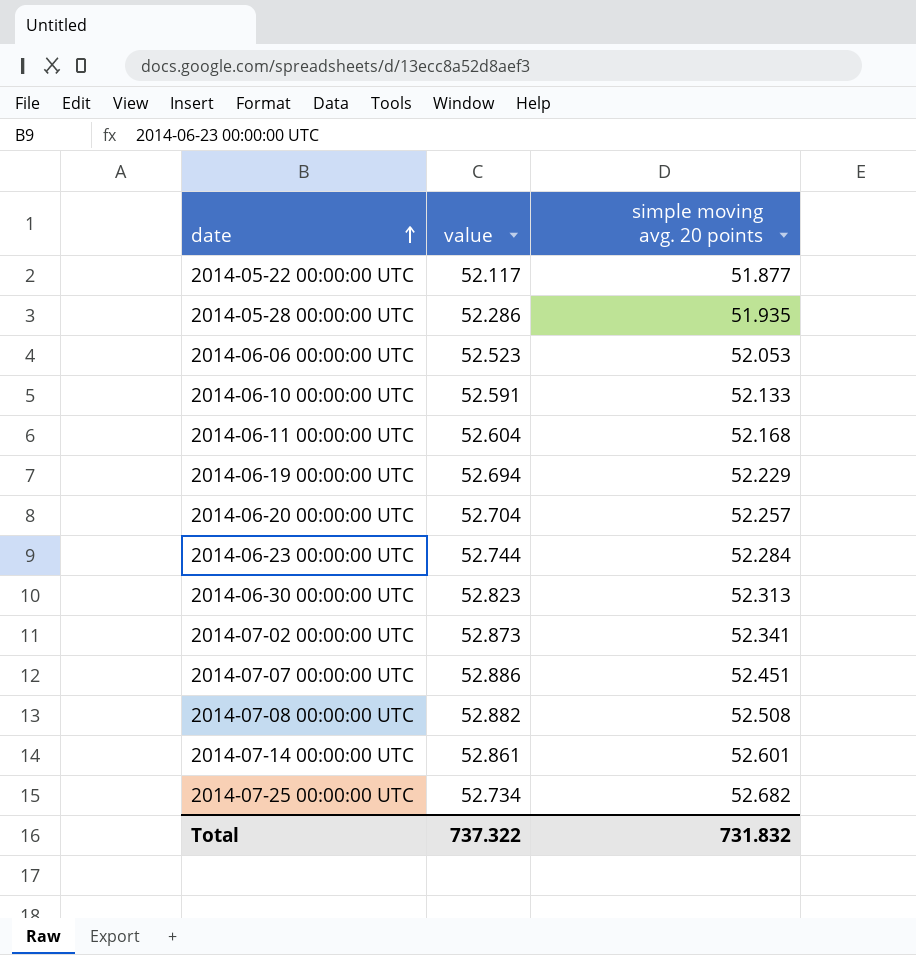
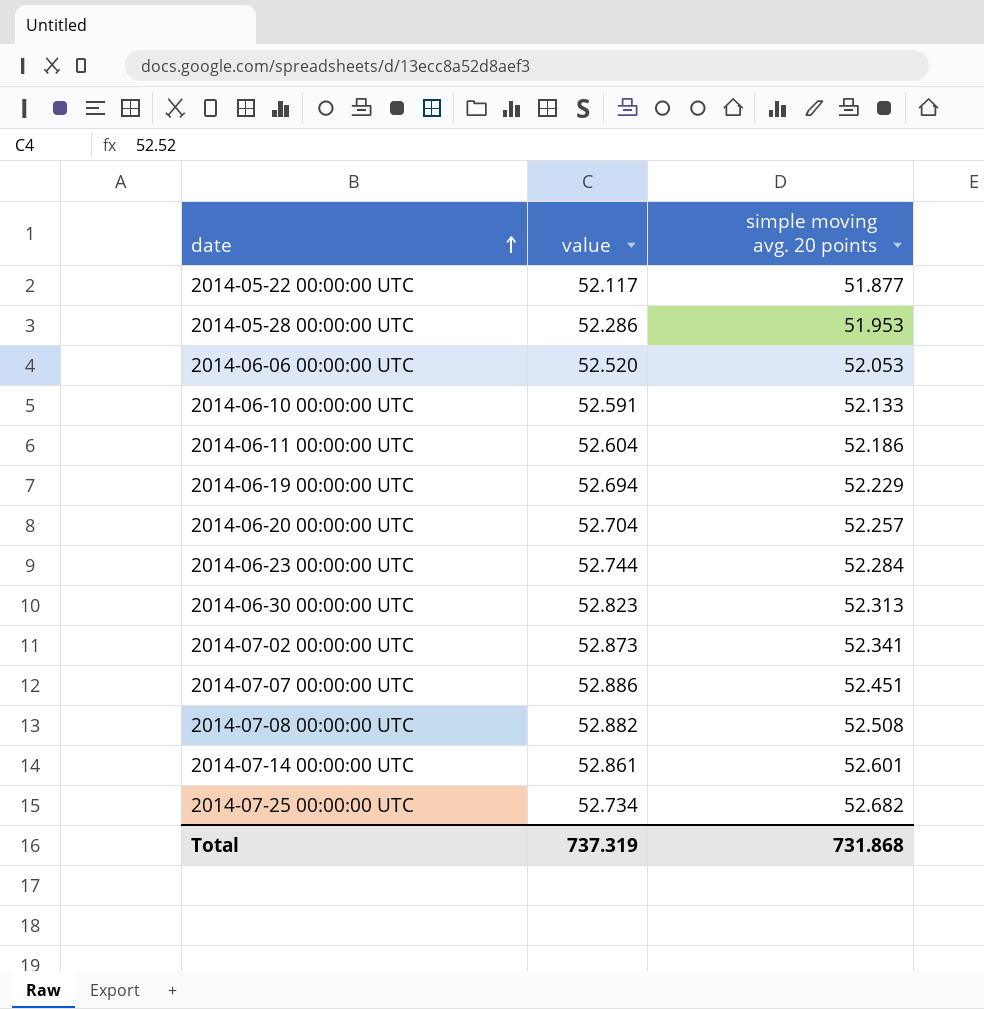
2014-05-28 00:00:00 UTC | simple moving avg. 20 points: 51.935 -> 51.953
2014-06-06 00:00:00 UTC | value: 52.523 -> 52.520
2014-06-11 00:00:00 UTC | simple moving avg. 20 points: 52.168 -> 52.186
Total | value: 737.322 -> 737.319
Total | simple moving avg. 20 points: 731.832 -> 731.868

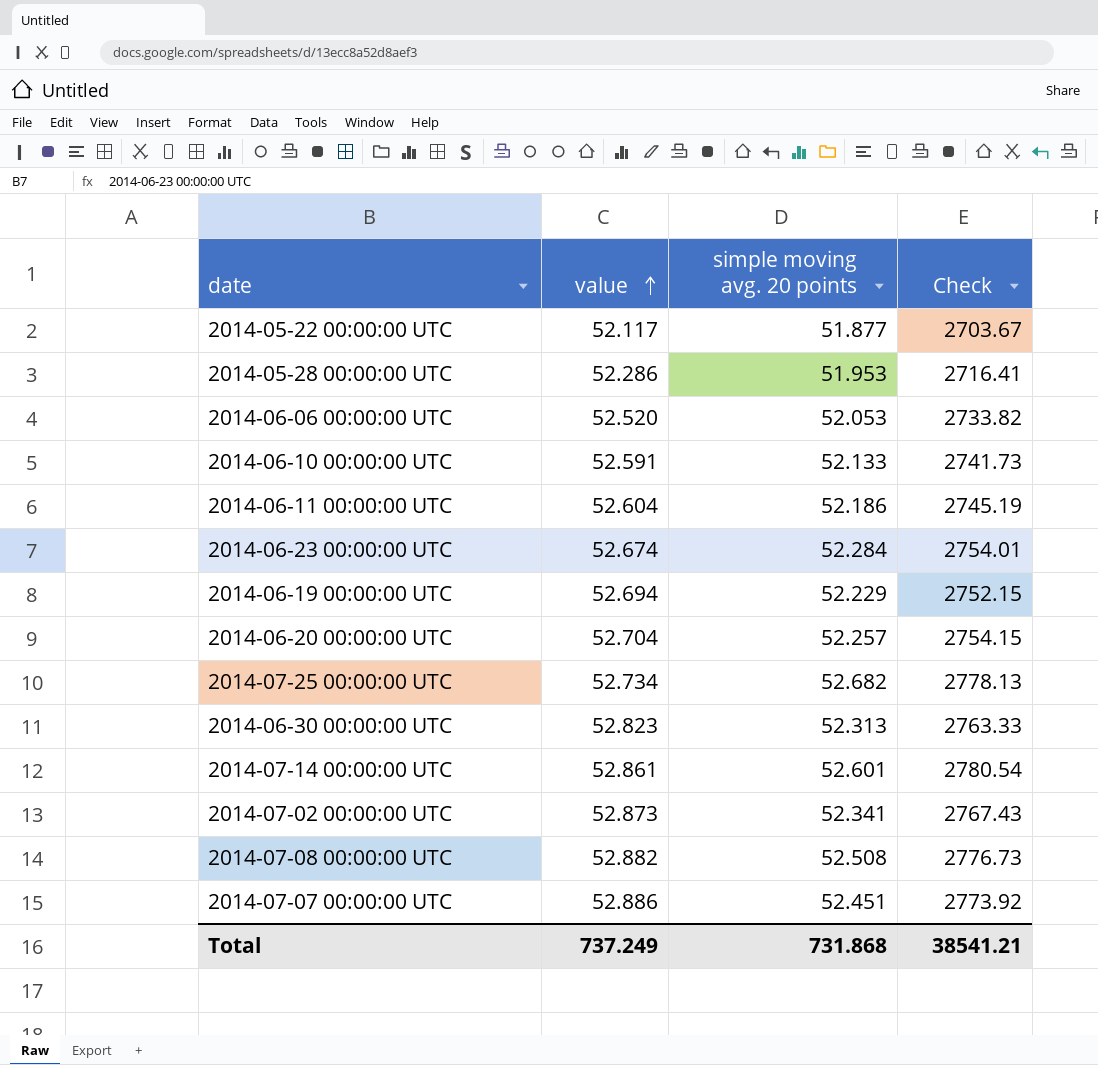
row order: date ascending -> value ascending
column Check | formula: none -> [value] * [simple moving avg. 20 points]
2014-06-23 00:00:00 UTC | value: 52.744 -> 52.674
Total | value: 737.319 -> 737.249

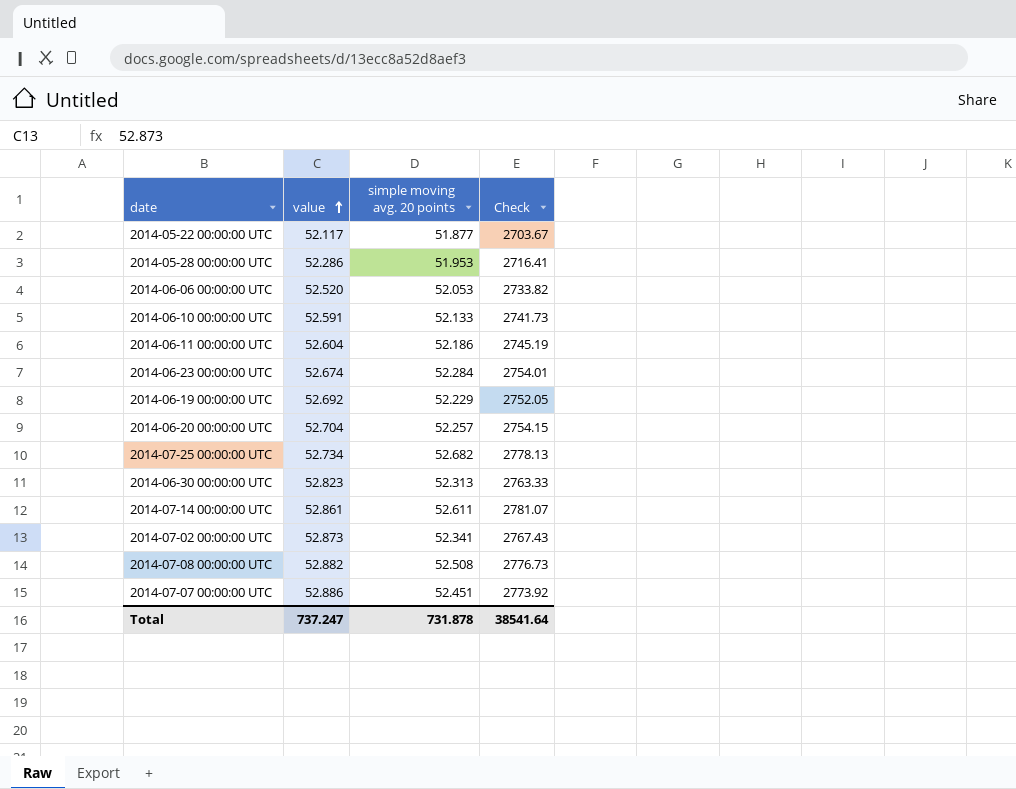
2014-06-19 00:00:00 UTC | value: 52.694 -> 52.692
2014-06-19 00:00:00 UTC | Check: 2752.15 -> 2752.05
2014-07-14 00:00:00 UTC | simple moving avg. 20 points: 52.601 -> 52.611
2014-07-14 00:00:00 UTC | Check: 2780.54 -> 2781.07
Total | value: 737.249 -> 737.247
Total | simple moving avg. 20 points: 731.868 -> 731.878
Total | Check: 38541.21 -> 38541.64

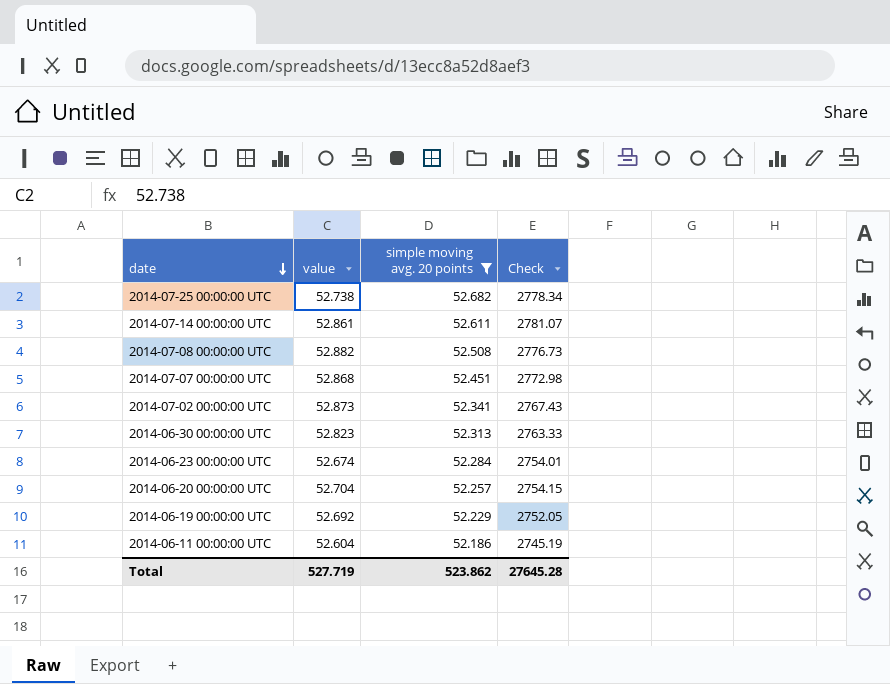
filter: none -> simple moving avg. 20 points >= 52.186
row order: value ascending -> date descending
2014-07-25 00:00:00 UTC | value: 52.734 -> 52.738
2014-07-25 00:00:00 UTC | Check: 2778.13 -> 2778.34
2014-07-07 00:00:00 UTC | value: 52.886 -> 52.868
2014-07-07 00:00:00 UTC | Check: 2773.92 -> 2772.98
Total | value: 737.247 -> 527.719
Total | simple moving avg. 20 points: 731.878 -> 523.862
Total | Check: 38541.64 -> 27645.28

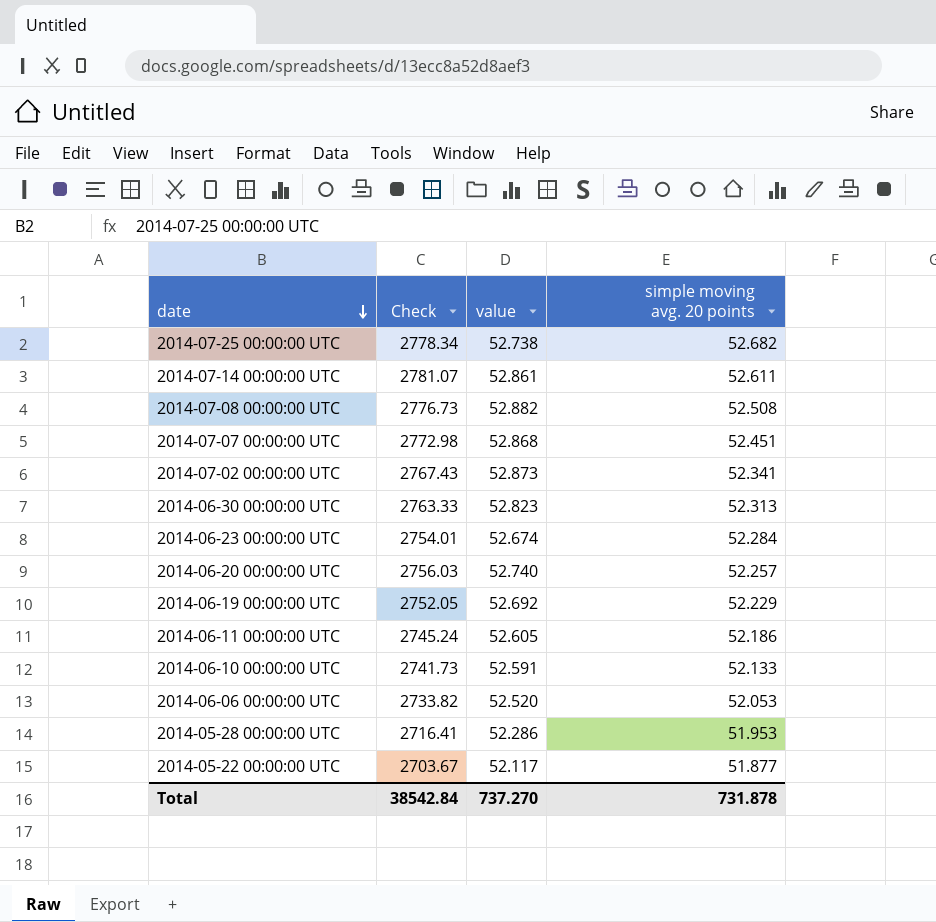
filter: simple moving avg. 20 points >= 52.186 -> none
column Check | position: 4 -> 2
2014-06-20 00:00:00 UTC | Check: 2754.15 -> 2756.03
2014-06-20 00:00:00 UTC | value: 52.704 -> 52.740
2014-06-11 00:00:00 UTC | Check: 2745.19 -> 2745.24
2014-06-11 00:00:00 UTC | value: 52.604 -> 52.605
Total | Check: 27645.28 -> 38542.84
Total | value: 527.719 -> 737.270
Total | simple moving avg. 20 points: 523.862 -> 731.878

